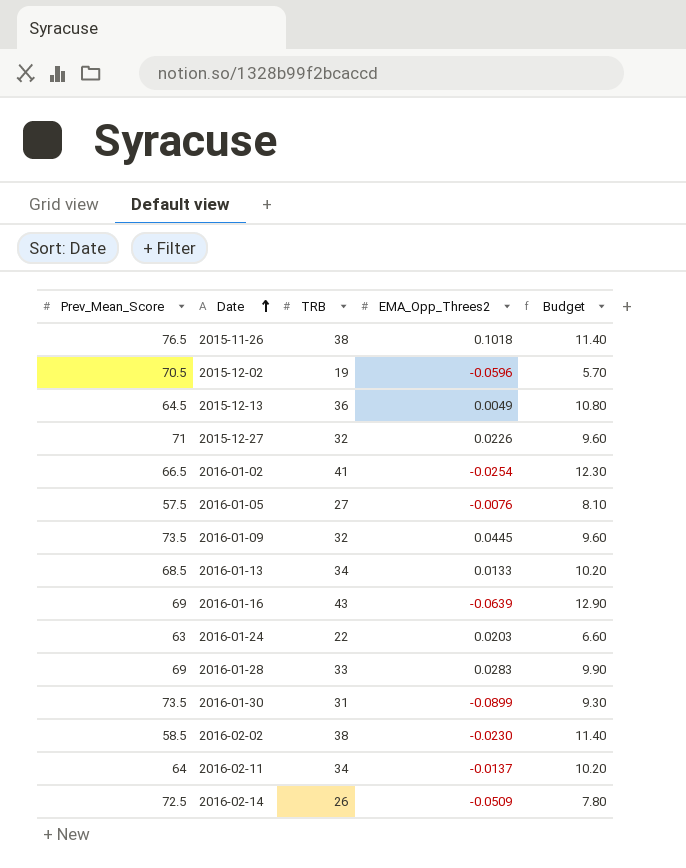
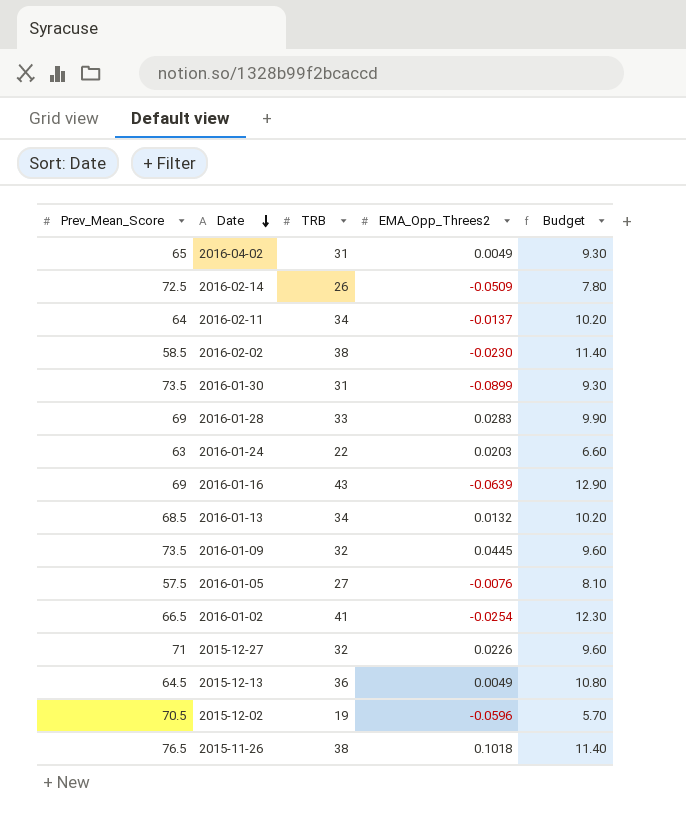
row order: Date ascending -> Date descending
row 2016-04-02: none -> 65 | 31 | 0.0049 | 9.30
2016-01-13 | EMA_Opp_Threes2: 0.0133 -> 0.0132

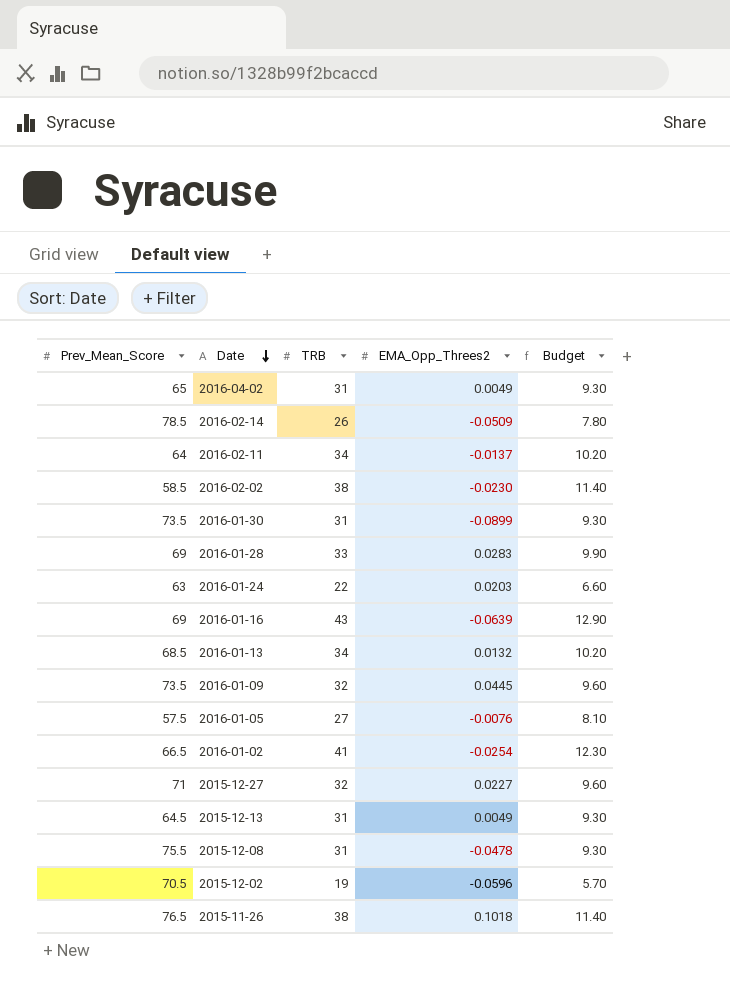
2016-02-14 | Prev_Mean_Score: 72.5 -> 78.5
2015-12-27 | EMA_Opp_Threes2: 0.0226 -> 0.0227
2015-12-13 | TRB: 36 -> 31
2015-12-13 | Budget: 10.80 -> 9.30
row 2015-12-08: none -> 75.5 | 31 | -0.0478 | 9.30

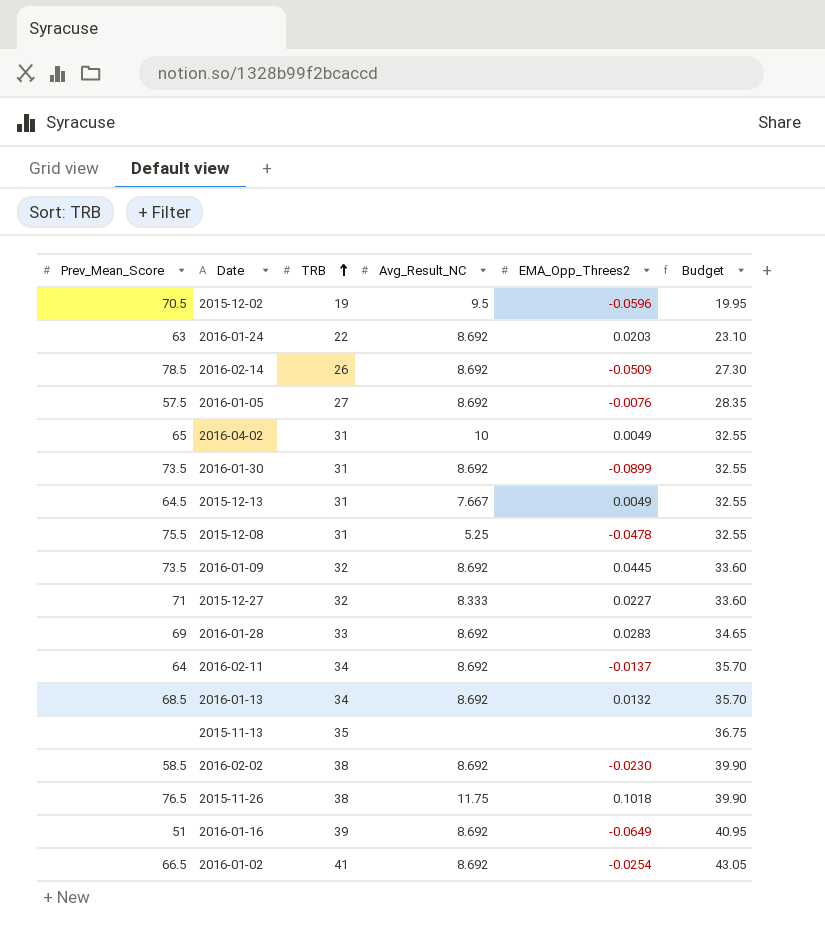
row order: Date descending -> TRB ascending
column Avg_Result_NC | position: none -> 4
column Budget | formula: [TRB] * 0.3 -> [TRB] * 1.05
row 2015-11-13: none -> none | 35 | none | none | 36.75
2016-01-16 | Prev_Mean_Score: 69 -> 51
2016-01-16 | TRB: 43 -> 39
2016-01-16 | EMA_Opp_Threes2: -0.0639 -> -0.0649

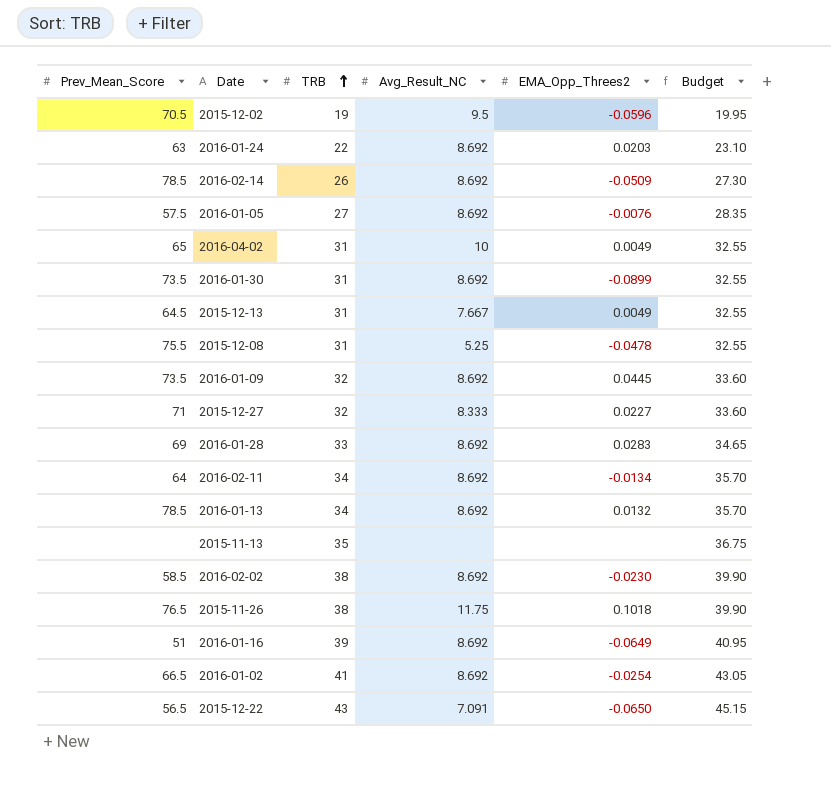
2016-02-11 | EMA_Opp_Threes2: -0.0137 -> -0.0134
2016-01-13 | Prev_Mean_Score: 68.5 -> 78.5
row 2015-12-22: none -> 56.5 | 43 | 7.091 | -0.0650 | 45.15

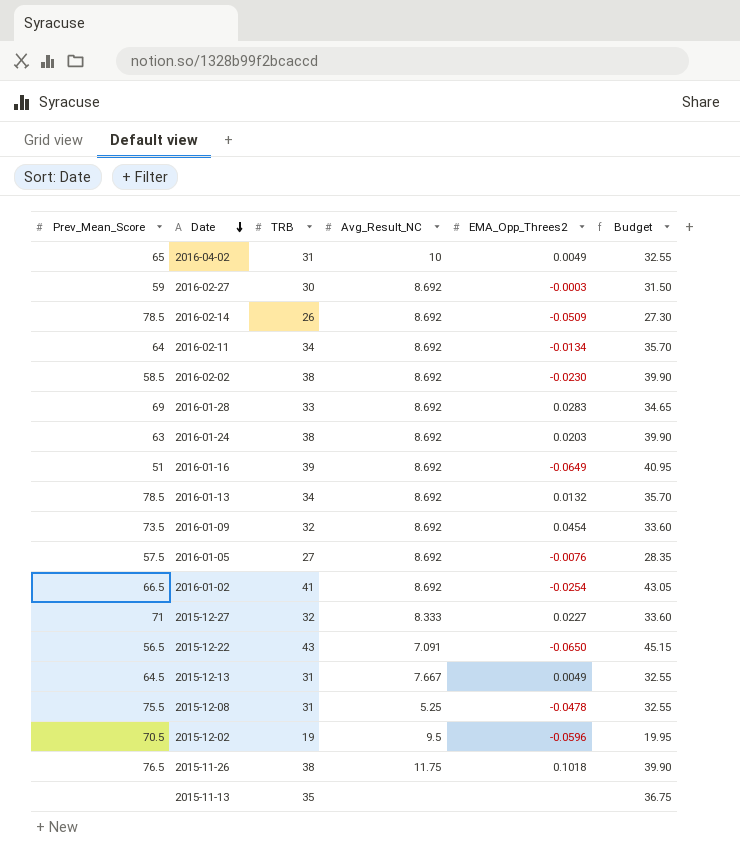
row order: TRB ascending -> Date descending
row 2016-01-30: 73.5 | 31 | 8.692 | -0.0899 | 32.55 -> none
row 2016-02-27: none -> 59 | 30 | 8.692 | -0.0003 | 31.50
2016-01-24 | TRB: 22 -> 38
2016-01-24 | Budget: 23.10 -> 39.90
2016-01-09 | EMA_Opp_Threes2: 0.0445 -> 0.0454

